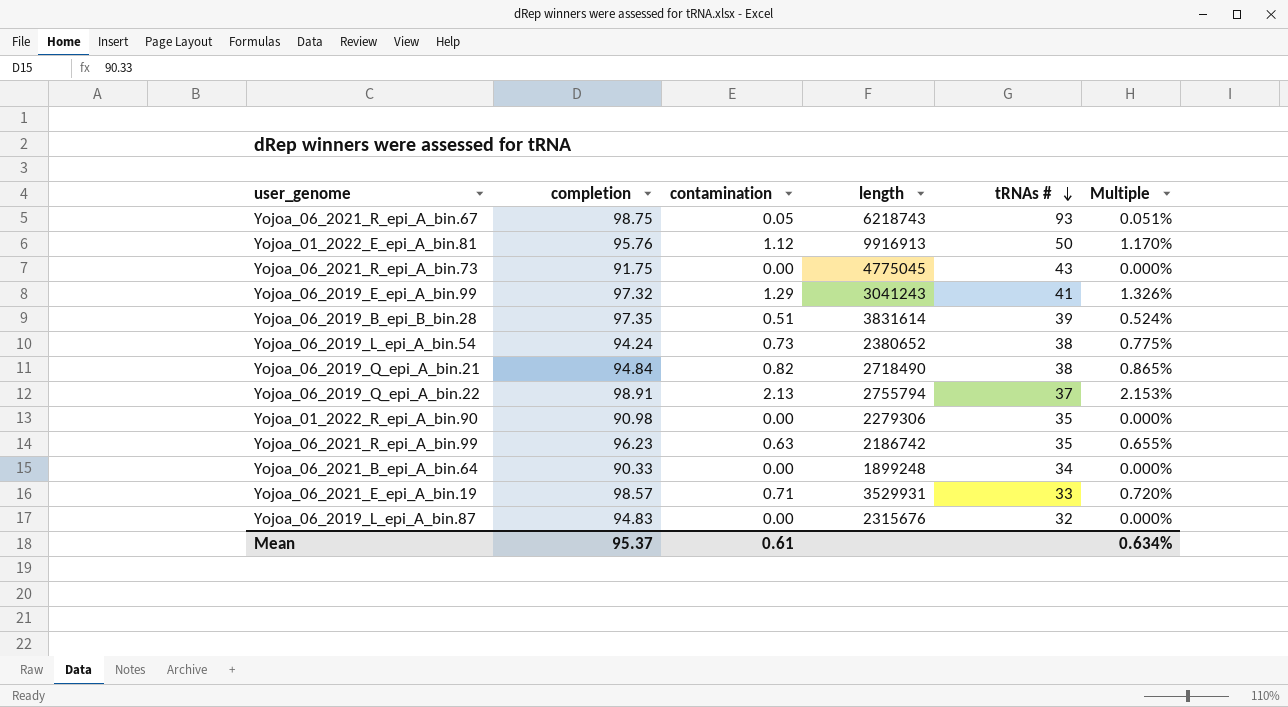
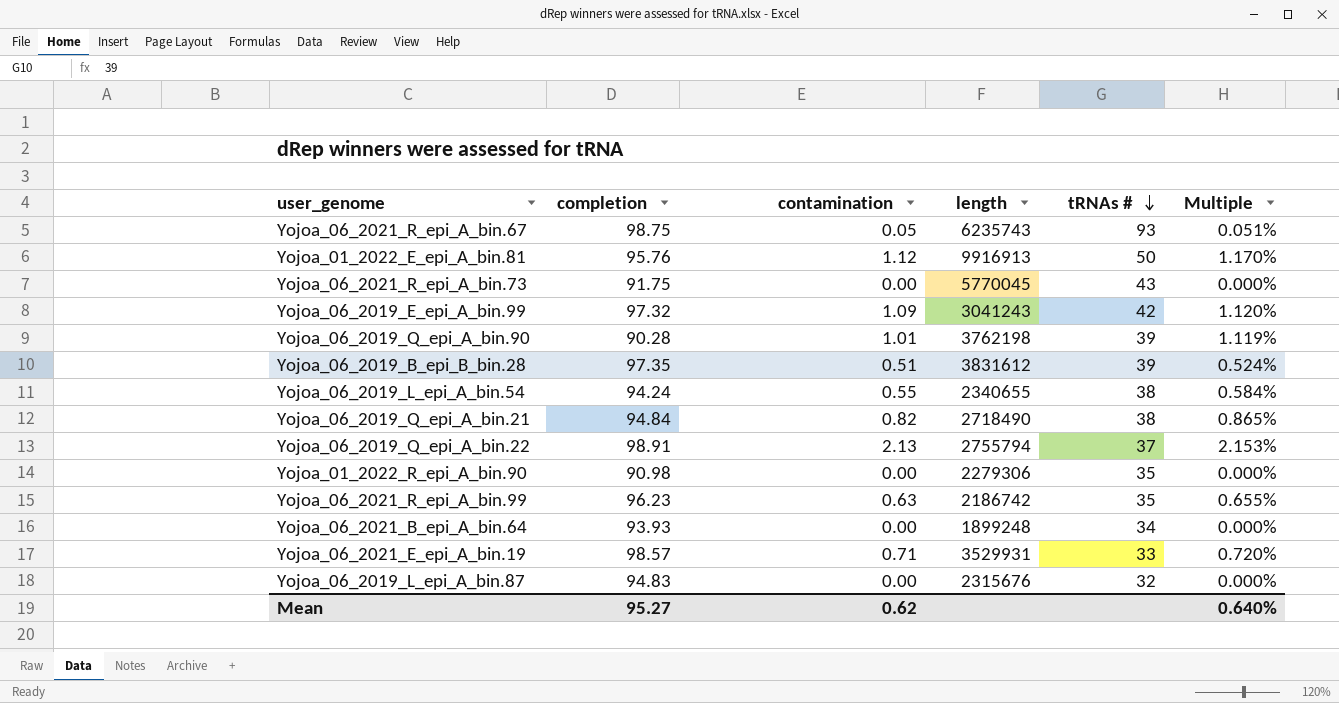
Yojoa_06_2021_R_epi_A_bin.67 | length: 6218743 -> 6235743
Yojoa_06_2021_R_epi_A_bin.73 | length: 4775045 -> 5770045
Yojoa_06_2019_E_epi_A_bin.99 | contamination: 1.29 -> 1.09
Yojoa_06_2019_E_epi_A_bin.99 | tRNAs #: 41 -> 42
Yojoa_06_2019_E_epi_A_bin.99 | Multiple: 1.326% -> 1.120%
row Yojoa_06_2019_Q_epi_A_bin.90: none -> 90.28 | 1.01 | 3762198 | 39 | 1.119%
Yojoa_06_2019_B_epi_B_bin.28 | length: 3831614 -> 3831612
Yojoa_06_2019_L_epi_A_bin.54 | contamination: 0.73 -> 0.55
Yojoa_06_2019_L_epi_A_bin.54 | length: 2380652 -> 2340655
Yojoa_06_2019_L_epi_A_bin.54 | Multiple: 0.775% -> 0.584%
Yojoa_06_2021_B_epi_A_bin.64 | completion: 90.33 -> 93.93
Mean | completion: 95.37 -> 95.27
Mean | contamination: 0.61 -> 0.62
Mean | Multiple: 0.634% -> 0.640%

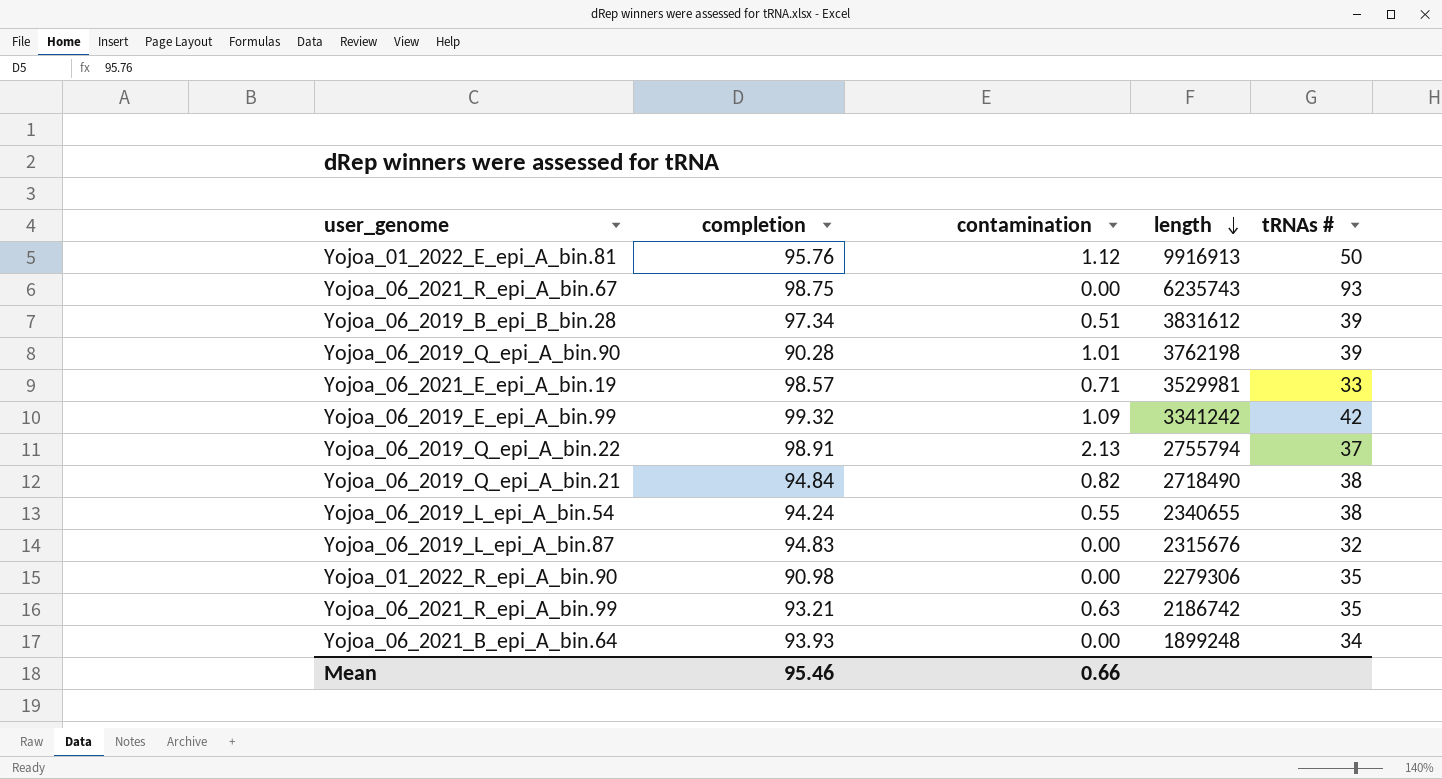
row order: tRNAs # descending -> length descending
column Multiple | formula: [contamination] / [completion] -> none
row Yojoa_06_2021_R_epi_A_bin.73: 91.75 | 0.00 | 5770045 | 43 | 0.000% -> none
Yojoa_06_2021_R_epi_A_bin.67 | contamination: 0.05 -> 0.00
Yojoa_06_2019_B_epi_B_bin.28 | completion: 97.35 -> 97.34
Yojoa_06_2021_E_epi_A_bin.19 | length: 3529931 -> 3529981
Yojoa_06_2019_E_epi_A_bin.99 | completion: 97.32 -> 99.32
Yojoa_06_2019_E_epi_A_bin.99 | length: 3041243 -> 3341242
Yojoa_06_2021_R_epi_A_bin.99 | completion: 96.23 -> 93.21
Mean | completion: 95.27 -> 95.46
Mean | contamination: 0.62 -> 0.66

